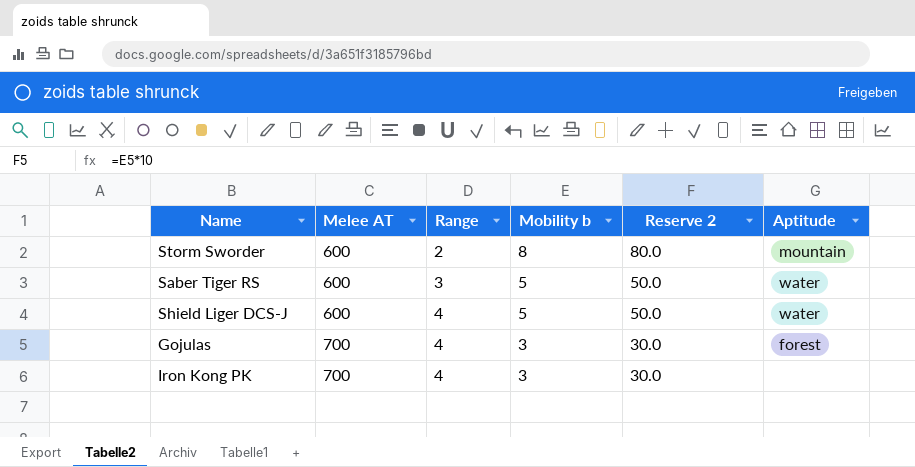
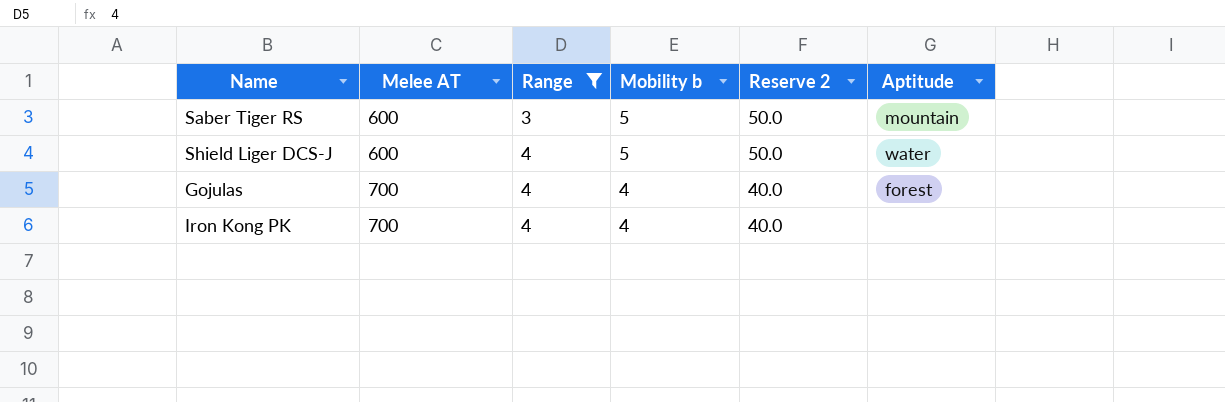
filter: none -> Range != 2
Saber Tiger RS | Aptitude: water -> mountain
Gojulas | Mobility b: 3 -> 4
Gojulas | Reserve 2: 30.0 -> 40.0
Iron Kong PK | Mobility b: 3 -> 4
Iron Kong PK | Reserve 2: 30.0 -> 40.0

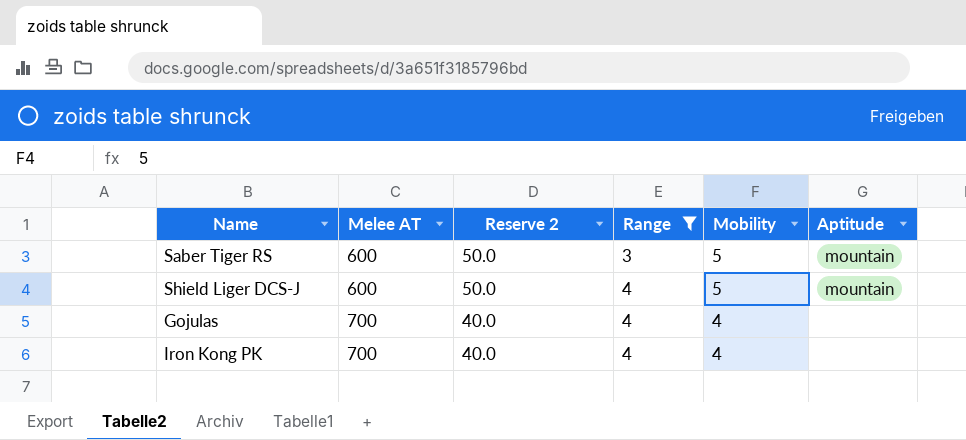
column Reserve 2 | position: 5 -> 3
column name: Mobility b -> Mobility
Shield Liger DCS-J | Aptitude: water -> mountain
Gojulas | Aptitude: forest -> none

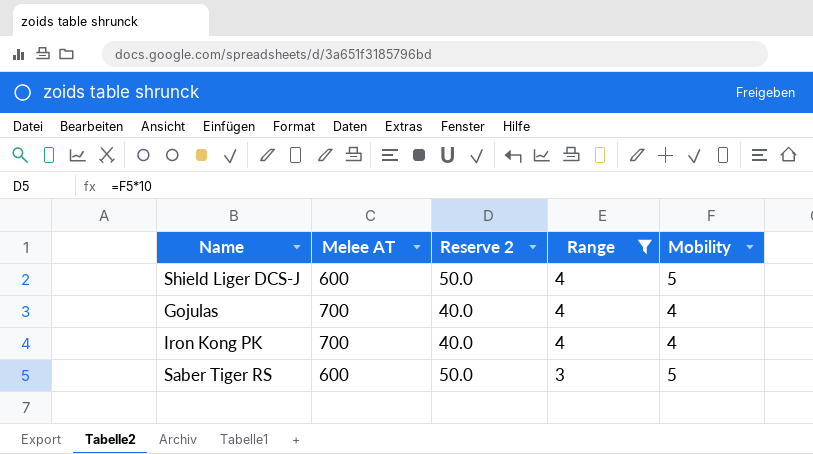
row order: Melee AT ascending -> Range descending
column Aptitude | position: 6 -> none

